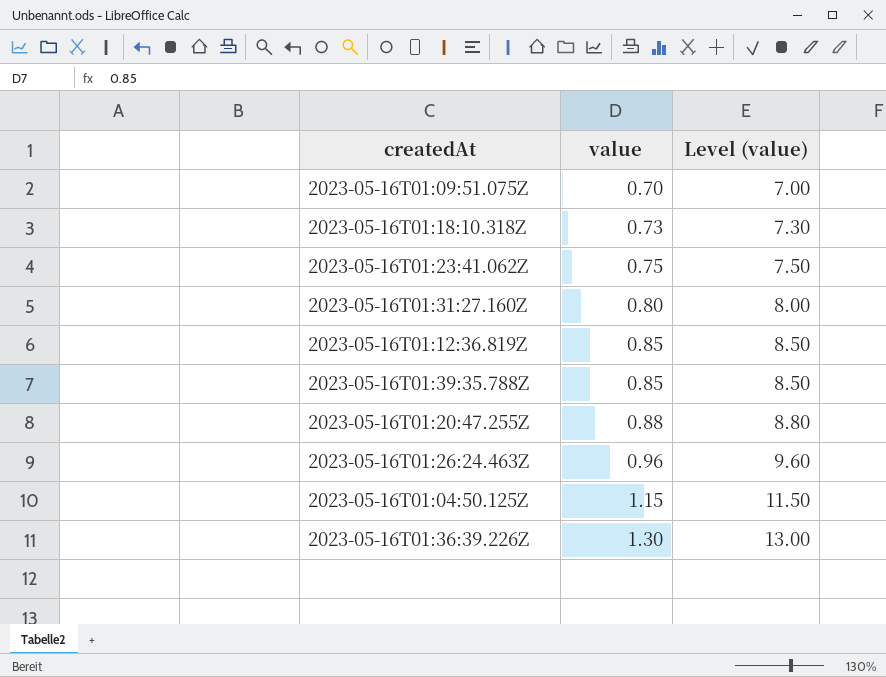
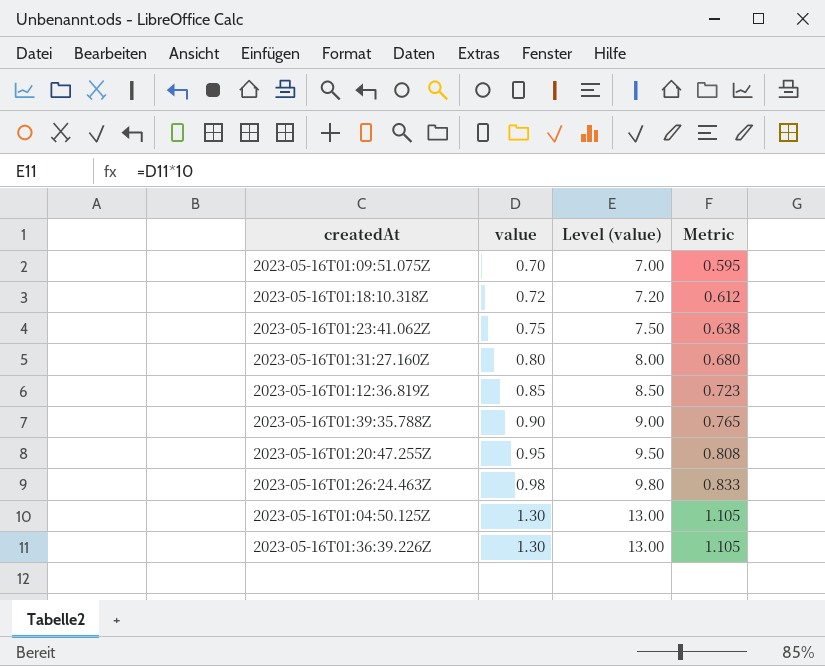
column Metric | formula: none -> [value] * 0.85
2023-05-16T01:18:10.318Z | value: 0.73 -> 0.72
2023-05-16T01:18:10.318Z | Level (value): 7.30 -> 7.20
2023-05-16T01:39:35.788Z | value: 0.85 -> 0.90
2023-05-16T01:39:35.788Z | Level (value): 8.50 -> 9.00
2023-05-16T01:20:47.255Z | value: 0.88 -> 0.95
2023-05-16T01:20:47.255Z | Level (value): 8.80 -> 9.50
2023-05-16T01:26:24.463Z | value: 0.96 -> 0.98
2023-05-16T01:26:24.463Z | Level (value): 9.60 -> 9.80
2023-05-16T01:04:50.125Z | value: 1.15 -> 1.30
2023-05-16T01:04:50.125Z | Level (value): 11.50 -> 13.00

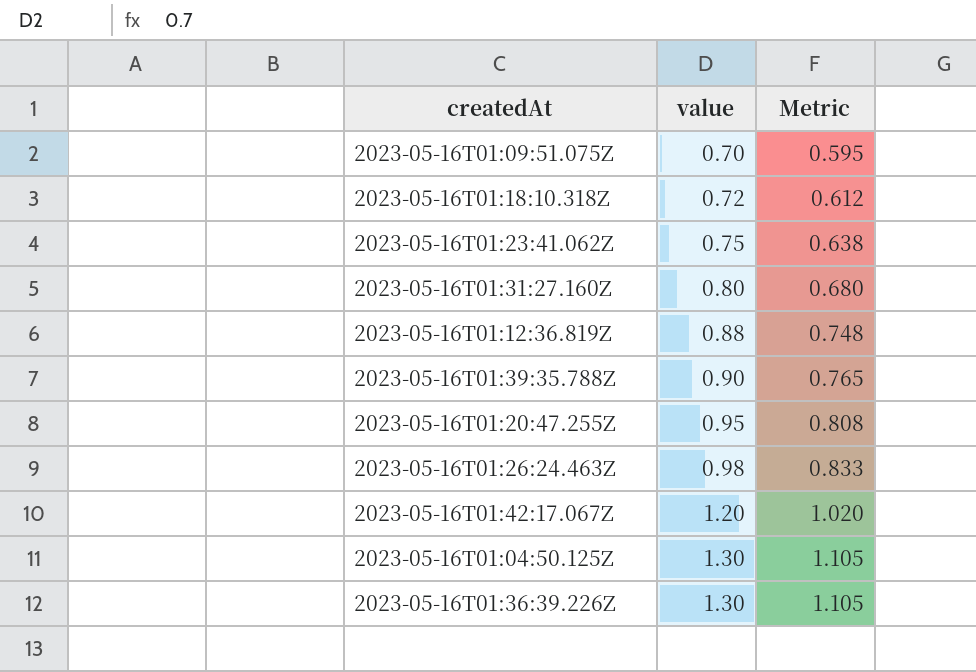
column Level (value) | formula: [value] * 10 -> none
2023-05-16T01:12:36.819Z | value: 0.85 -> 0.88
2023-05-16T01:12:36.819Z | Metric: 0.723 -> 0.748
row 2023-05-16T01:42:17.067Z: none -> 1.20 | 1.020

